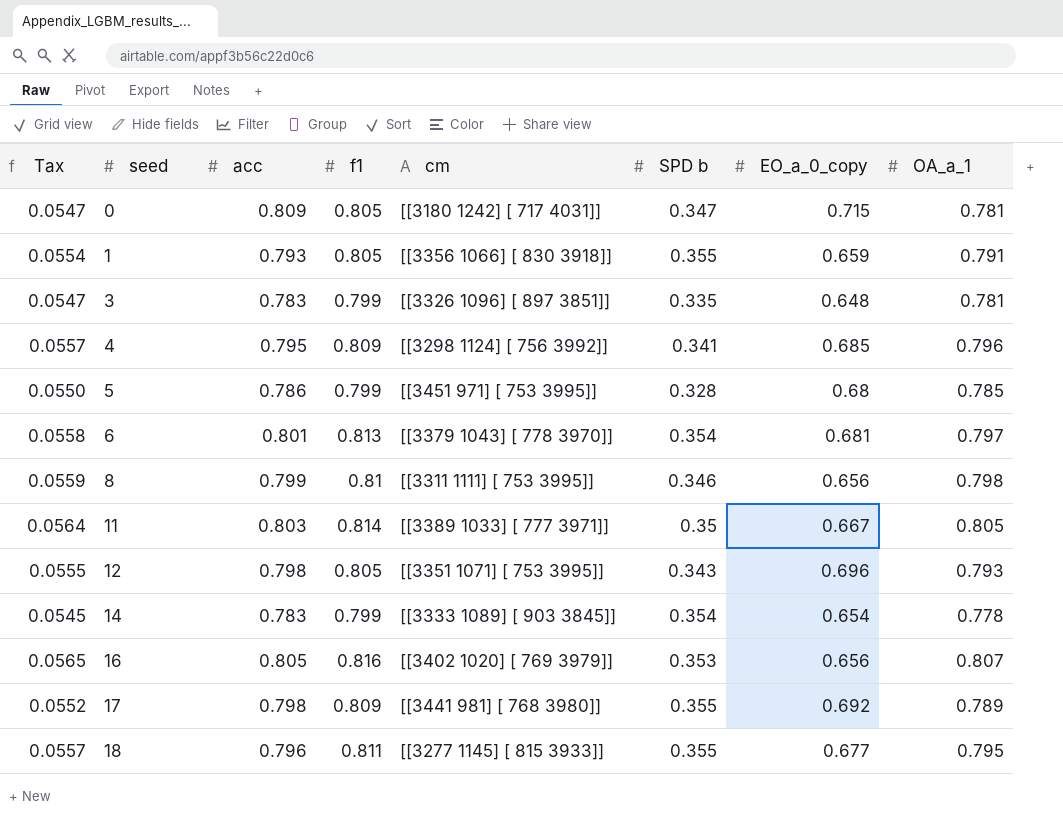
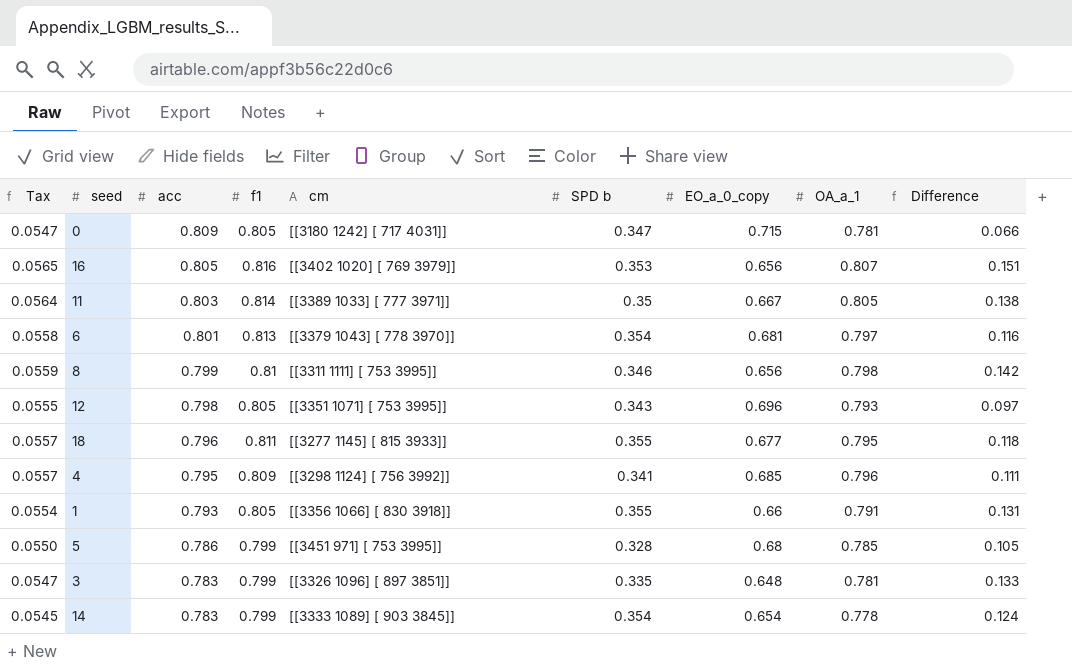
row order: seed ascending -> acc descending
column Difference | formula: none -> [OA_a_1] - [EO_a_0_copy]
row 17: 0.0552 | 0.798 | 0.809 | [[3441 981] [ 768 3980]] | 0.355 | 0.692 | 0.789 -> none
1 | EO_a_0_copy: 0.659 -> 0.66

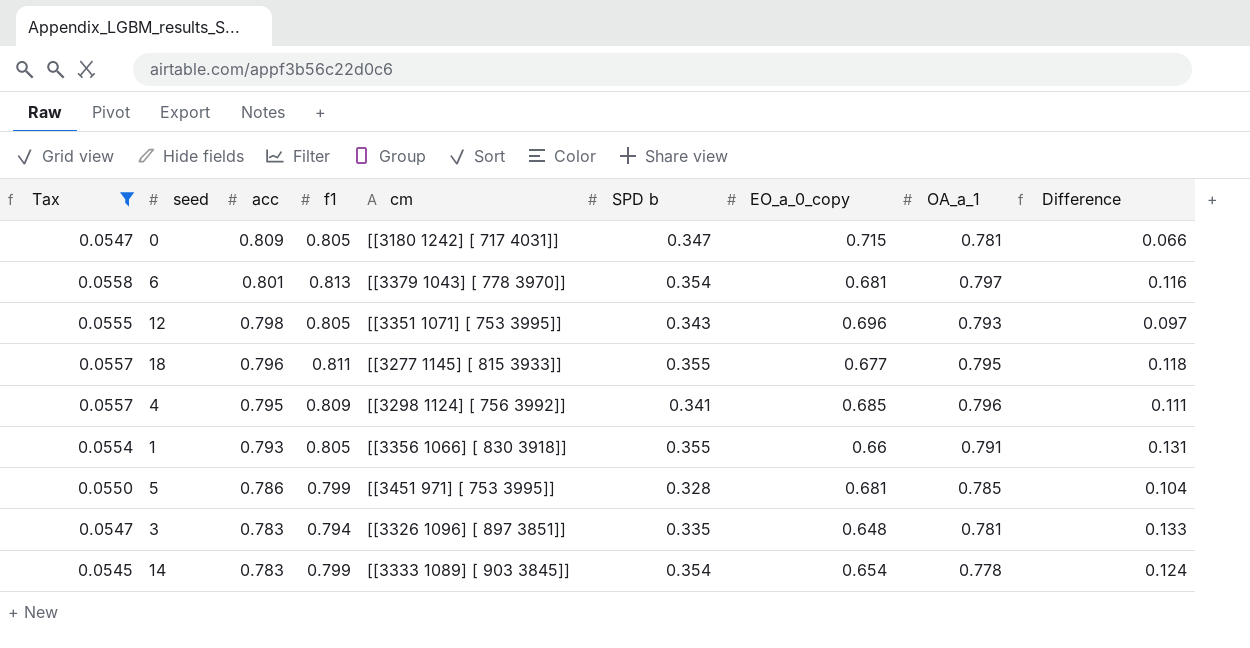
filter: none -> Tax <= 0.0558
5 | EO_a_0_copy: 0.68 -> 0.681
5 | Difference: 0.105 -> 0.104
3 | f1: 0.799 -> 0.794

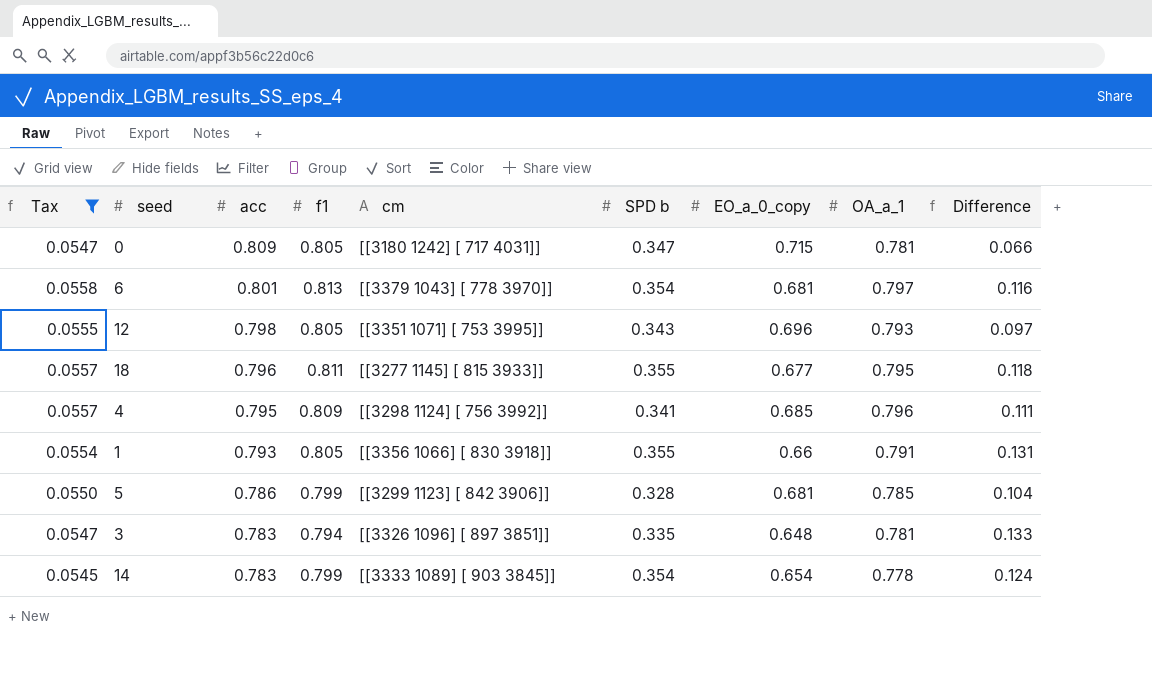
5 | cm: [[3451 971] [ 753 3995]] -> [[3299 1123] [ 842 3906]]

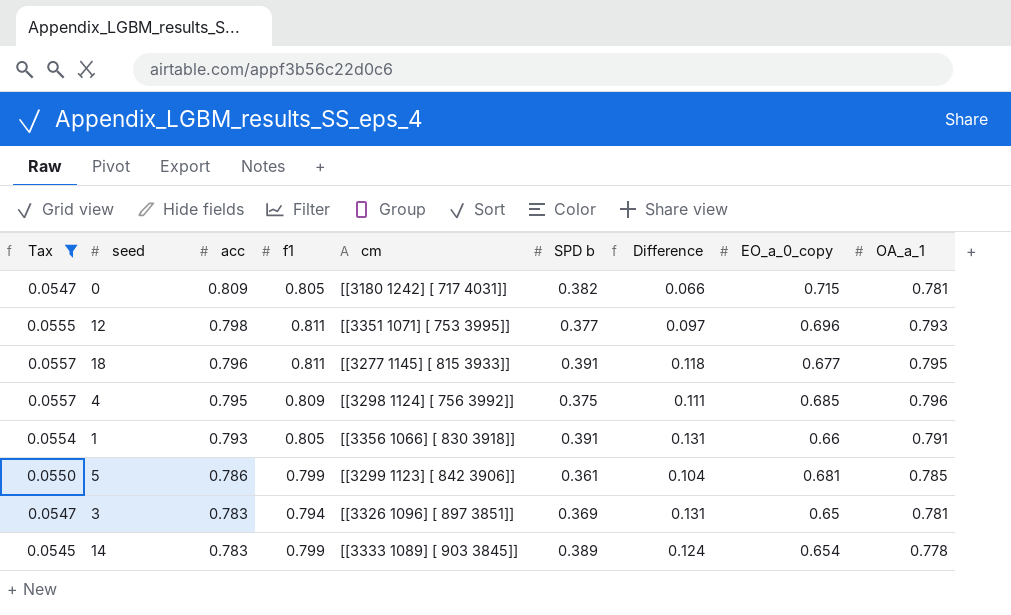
column Difference | position: 9 -> 7
row 6: 0.0558 | 0.801 | 0.813 | [[3379 1043] [ 778 3970]] | 0.354 | 0.681 | 0.797 | 0.116 -> none
0 | SPD b: 0.347 -> 0.382
12 | f1: 0.805 -> 0.811
12 | SPD b: 0.343 -> 0.377
18 | SPD b: 0.355 -> 0.391
4 | SPD b: 0.341 -> 0.375
1 | SPD b: 0.355 -> 0.391
5 | SPD b: 0.328 -> 0.361
3 | SPD b: 0.335 -> 0.369
3 | Difference: 0.133 -> 0.131
3 | EO_a_0_copy: 0.648 -> 0.65
14 | SPD b: 0.354 -> 0.389

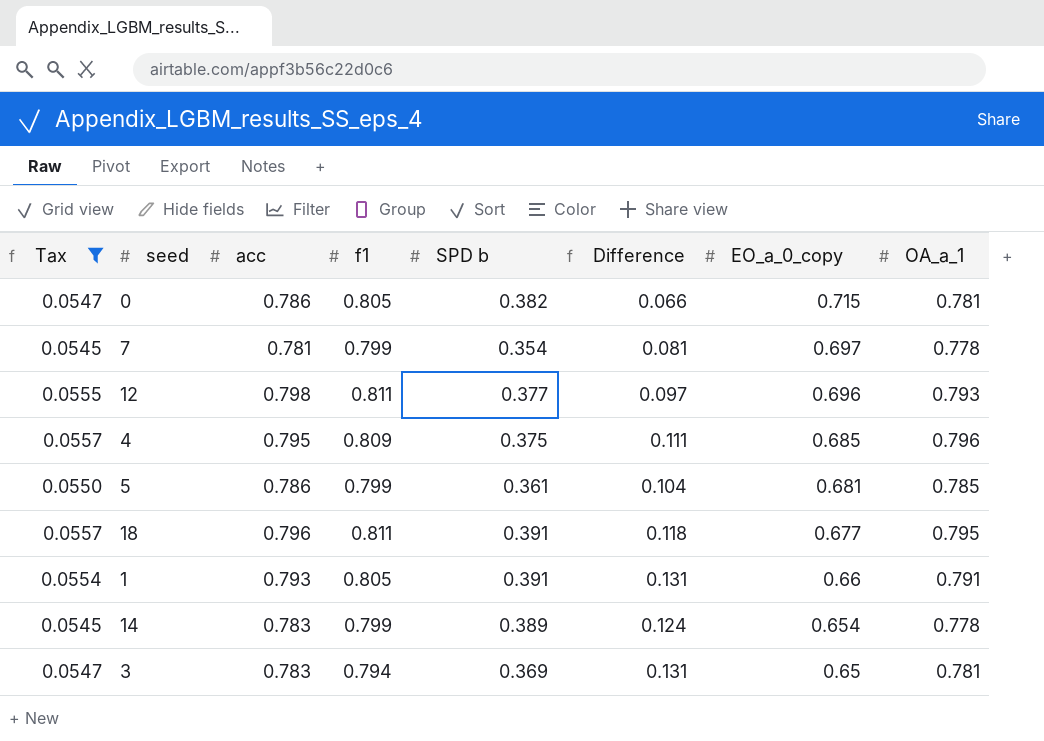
row order: acc descending -> EO_a_0_copy descending
column cm | position: 5 -> none
0 | acc: 0.809 -> 0.786
row 7: none -> 0.0545 | 0.781 | 0.799 | 0.354 | 0.081 | 0.697 | 0.778

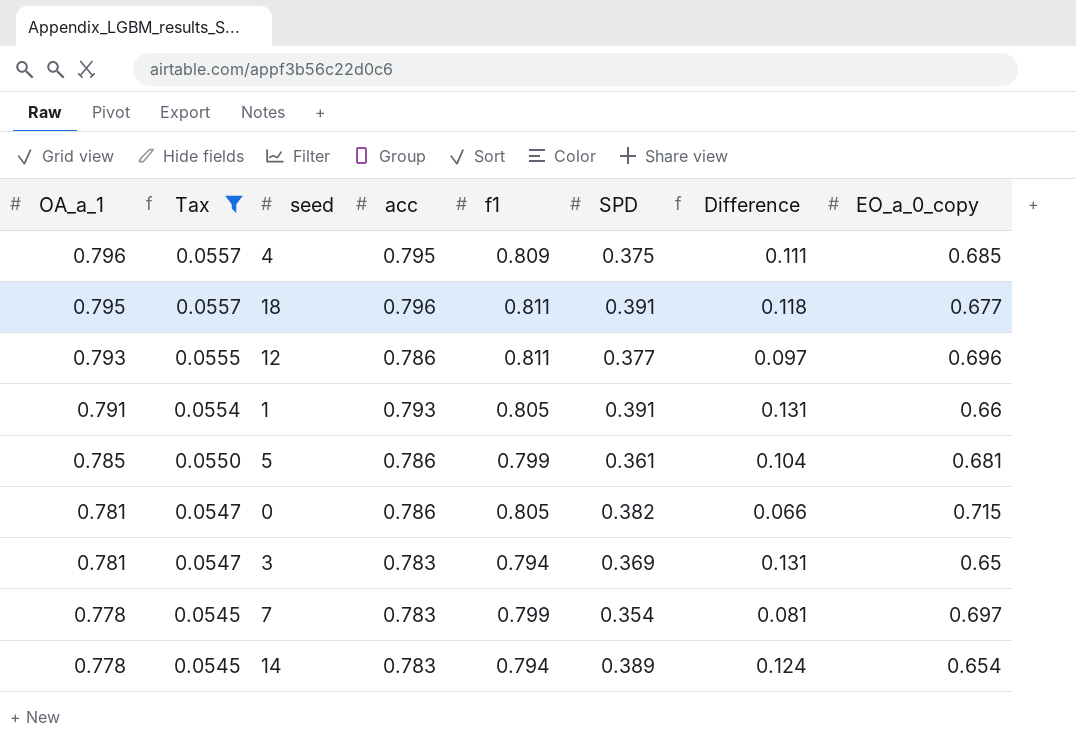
row order: EO_a_0_copy descending -> OA_a_1 descending
column OA_a_1 | position: 8 -> 1
column name: SPD b -> SPD
12 | acc: 0.798 -> 0.786
7 | acc: 0.781 -> 0.783
14 | f1: 0.799 -> 0.794

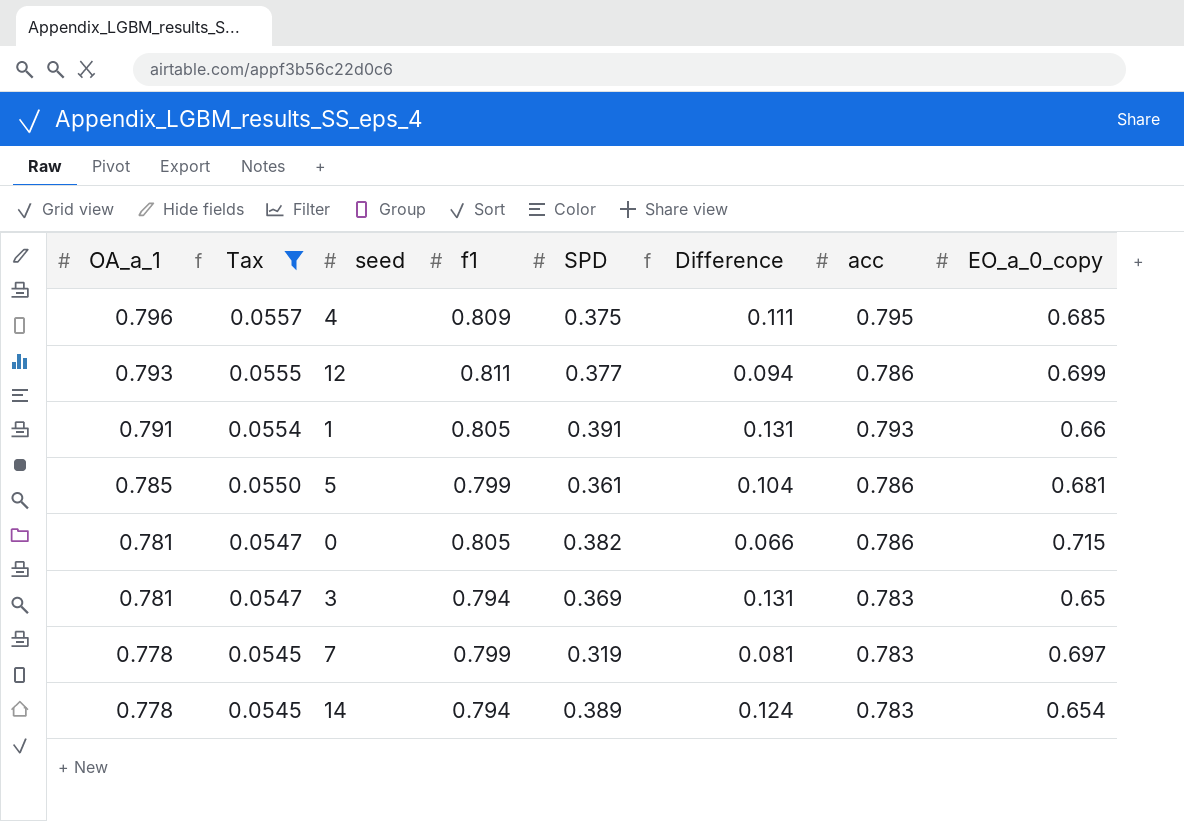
column acc | position: 4 -> 7
row 18: 0.795 | 0.0557 | 0.796 | 0.811 | 0.391 | 0.118 | 0.677 -> none
12 | Difference: 0.097 -> 0.094
12 | EO_a_0_copy: 0.696 -> 0.699
7 | SPD: 0.354 -> 0.319

